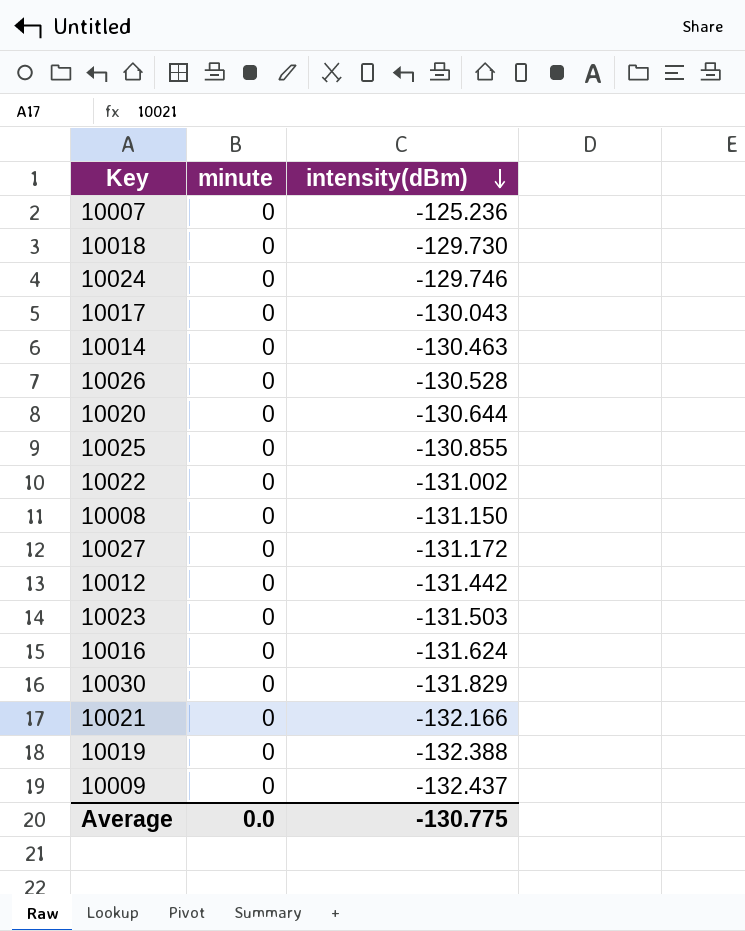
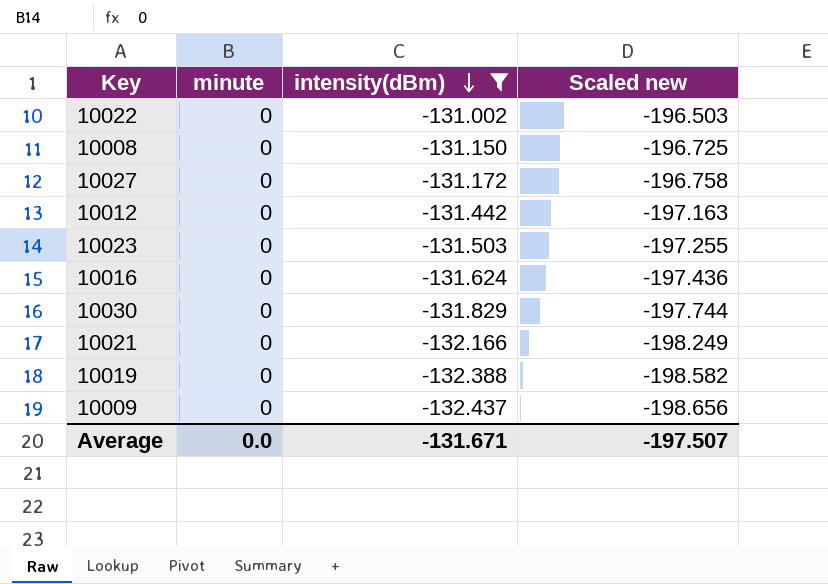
filter: none -> intensity(dBm) <= -131.002
column Scaled new | formula: none -> [intensity(dBm)] * 1.5
Average | intensity(dBm): -130.775 -> -131.671

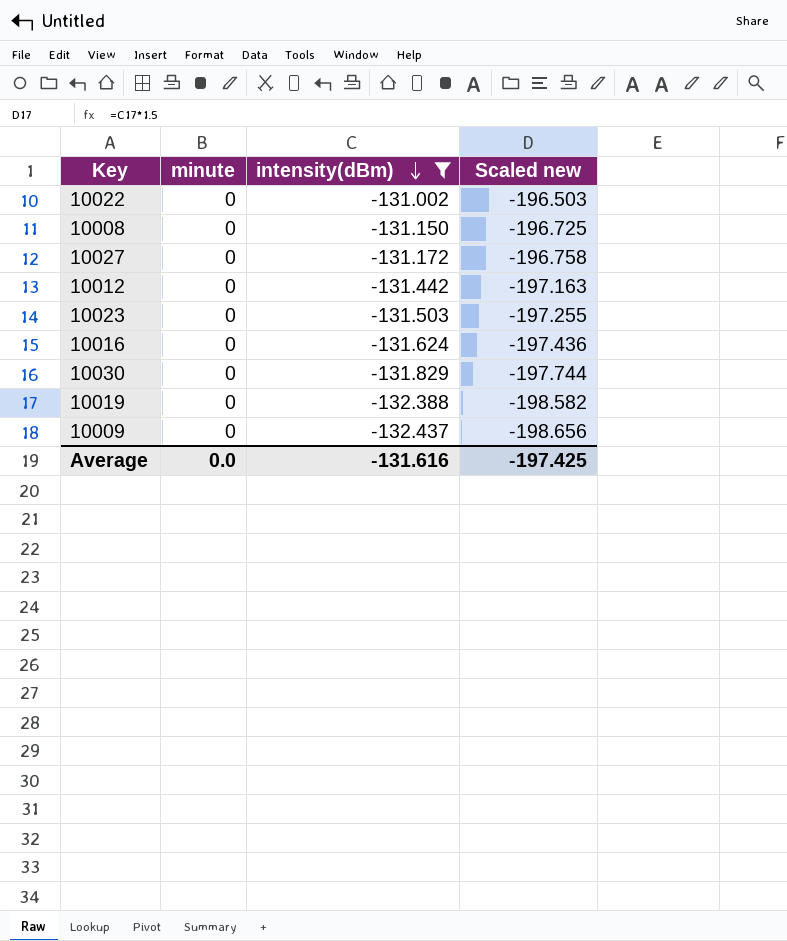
row 10021: 0 | -132.166 | -198.249 -> none
Average | intensity(dBm): -131.671 -> -131.616
Average | Scaled new: -197.507 -> -197.425

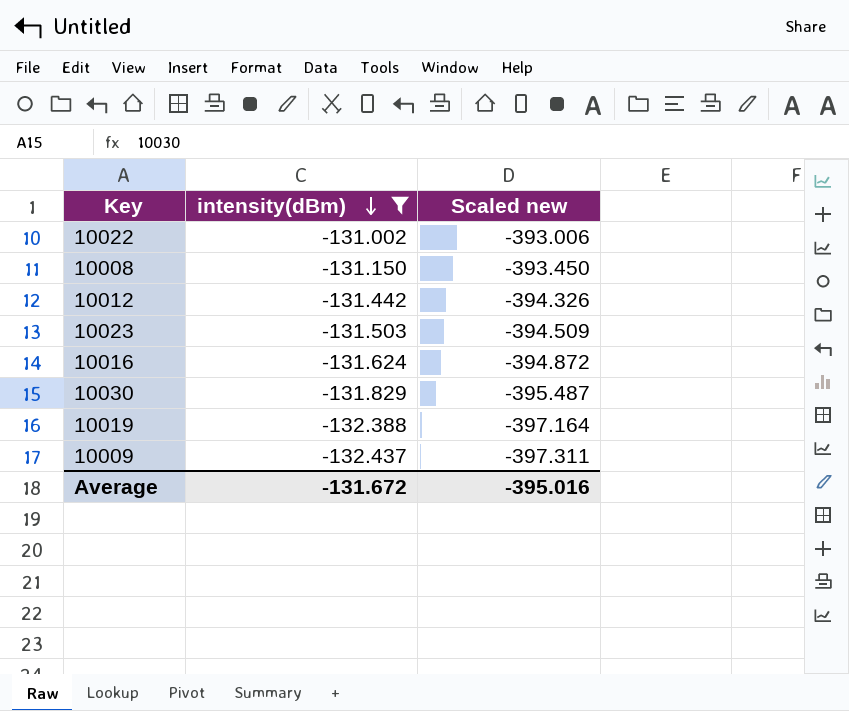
column minute | position: 2 -> none
column Scaled new | formula: [intensity(dBm)] * 1.5 -> [intensity(dBm)] * 3
row 10027: 0 | -131.172 | -196.758 -> none
Average | intensity(dBm): -131.616 -> -131.672
Average | Scaled new: -197.425 -> -395.016

